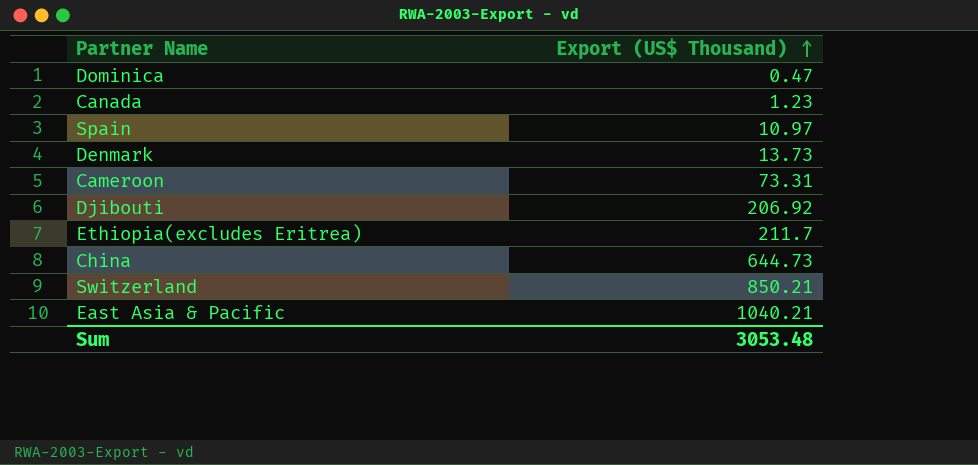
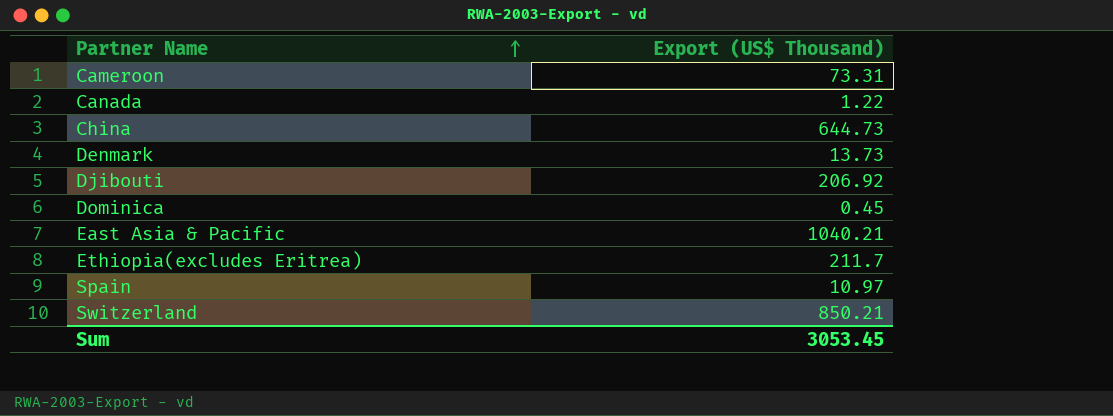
row order: Export (US$ Thousand) ascending -> Partner Name ascending
Canada | Export (US$ Thousand): 1.23 -> 1.22
Dominica | Export (US$ Thousand): 0.47 -> 0.45
Sum | Export (US$ Thousand): 3053.48 -> 3053.45

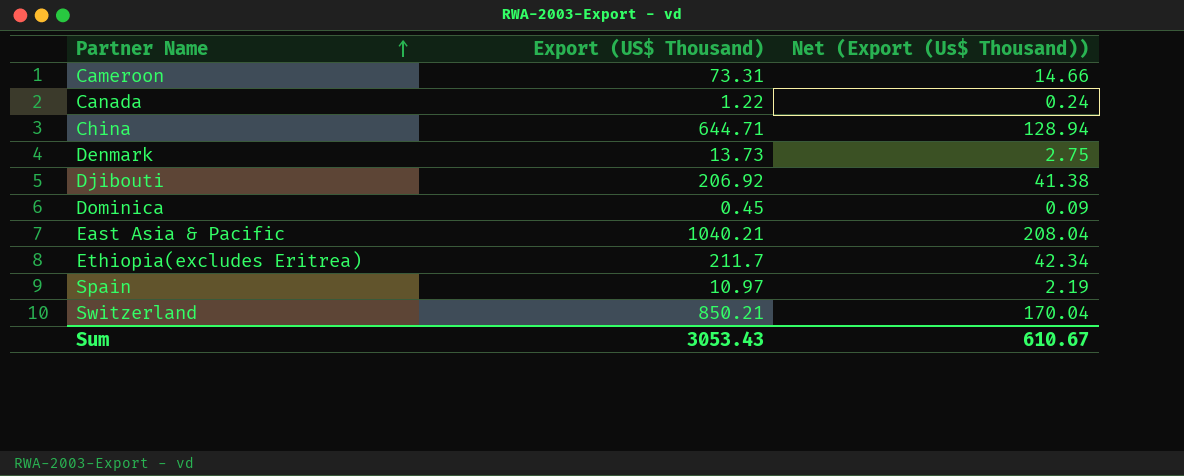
column Net (Export (Us$ Thousand)) | formula: none -> [Export (US$ Thousand)] * 0.2
China | Export (US$ Thousand): 644.73 -> 644.71
Sum | Export (US$ Thousand): 3053.45 -> 3053.43

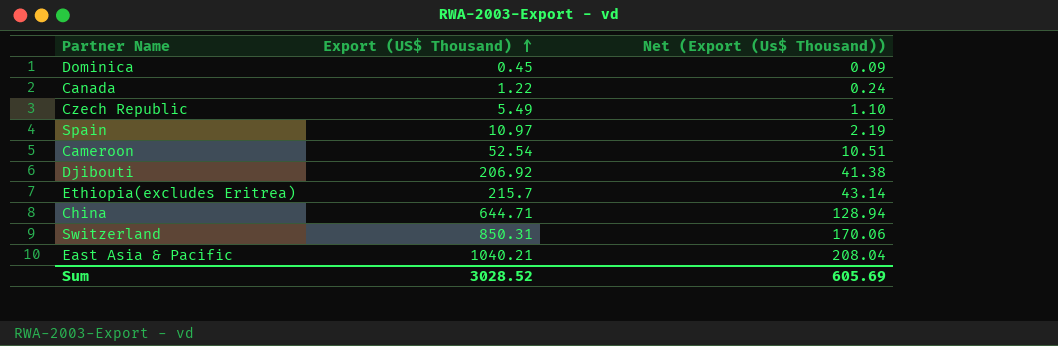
row order: Partner Name ascending -> Export (US$ Thousand) ascending
row Denmark: 13.73 | 2.75 -> none
row Czech Republic: none -> 5.49 | 1.10
Cameroon | Export (US$ Thousand): 73.31 -> 52.54
Cameroon | Net (Export (Us$ Thousand)): 14.66 -> 10.51
Ethiopia(excludes Eritrea) | Export (US$ Thousand): 211.7 -> 215.7
Ethiopia(excludes Eritrea) | Net (Export (Us$ Thousand)): 42.34 -> 43.14
Switzerland | Export (US$ Thousand): 850.21 -> 850.31
Switzerland | Net (Export (Us$ Thousand)): 170.04 -> 170.06
Sum | Export (US$ Thousand): 3053.43 -> 3028.52
Sum | Net (Export (Us$ Thousand)): 610.67 -> 605.69

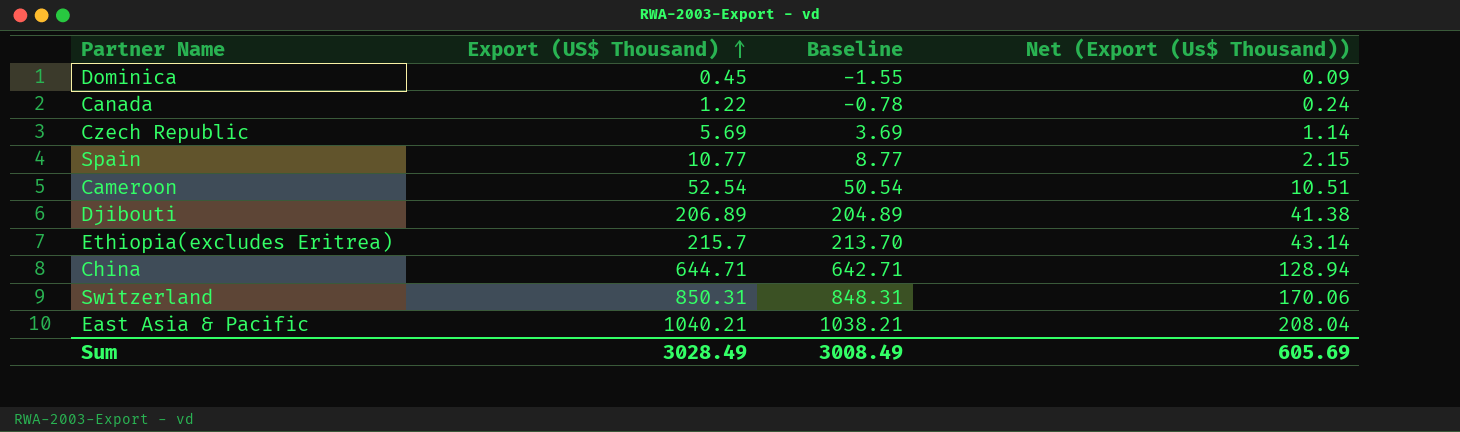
column Baseline | formula: none -> [Export (US$ Thousand)] - 2
Czech Republic | Export (US$ Thousand): 5.49 -> 5.69
Czech Republic | Net (Export (Us$ Thousand)): 1.10 -> 1.14
Spain | Export (US$ Thousand): 10.97 -> 10.77
Spain | Net (Export (Us$ Thousand)): 2.19 -> 2.15
Djibouti | Export (US$ Thousand): 206.92 -> 206.89
Sum | Export (US$ Thousand): 3028.52 -> 3028.49

